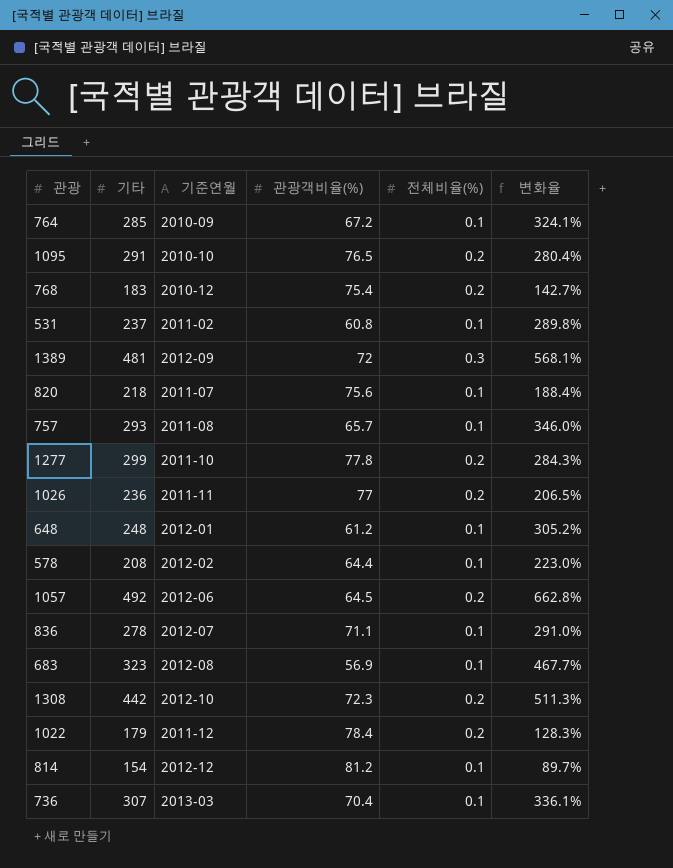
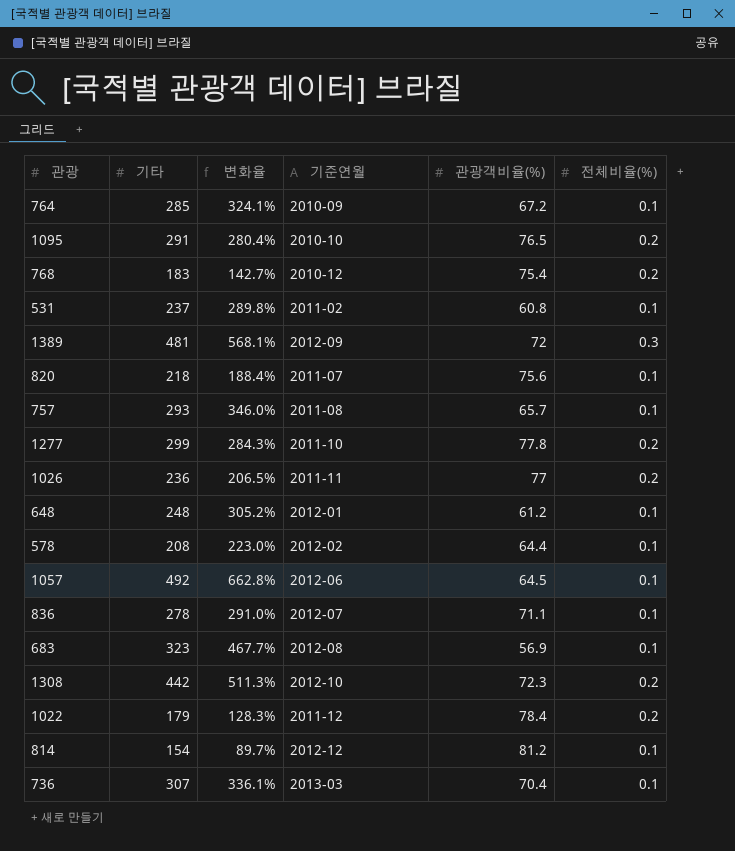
column 변화율 | position: 6 -> 3
1057 | 전체비율(%): 0.2 -> 0.1

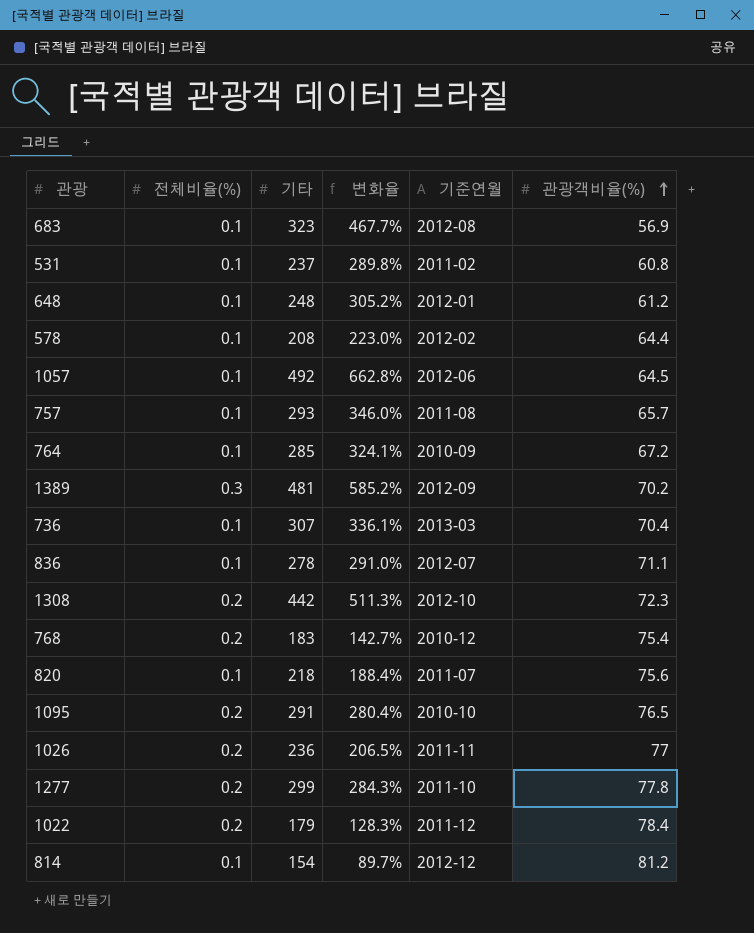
row order: none -> 관광객비율(%) ascending
column 전체비율(%) | position: 6 -> 2
1389 | 변화율: 568.1% -> 585.2%
1389 | 관광객비율(%): 72 -> 70.2

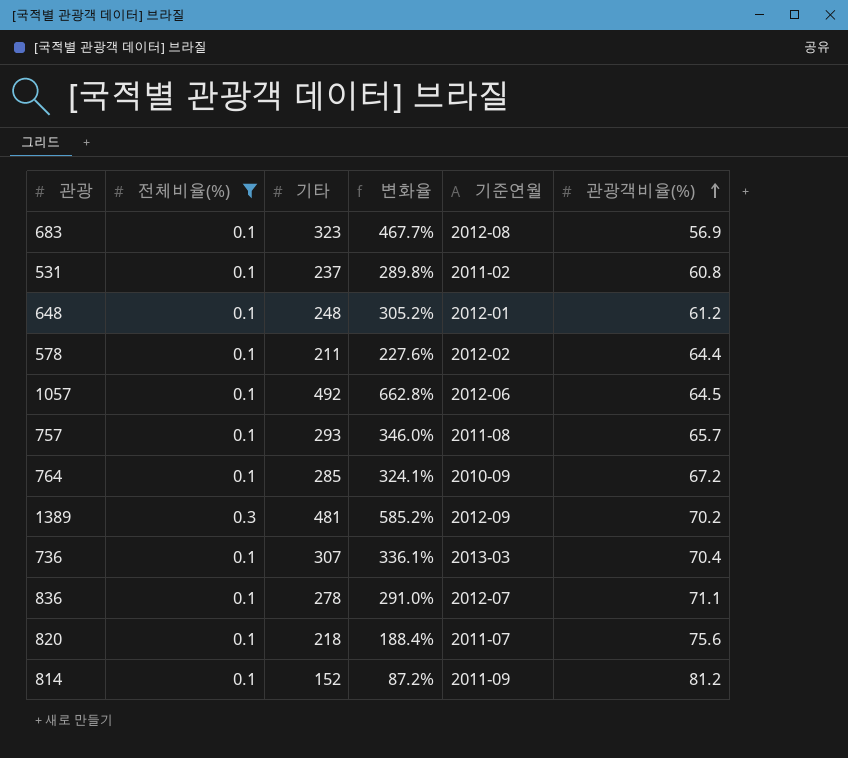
filter: none -> 전체비율(%) != 0.2
578 | 기타: 208 -> 211
578 | 변화율: 223.0% -> 227.6%
814 | 기타: 154 -> 152
814 | 변화율: 89.7% -> 87.2%
814 | 기준연월: 2012-12 -> 2011-09

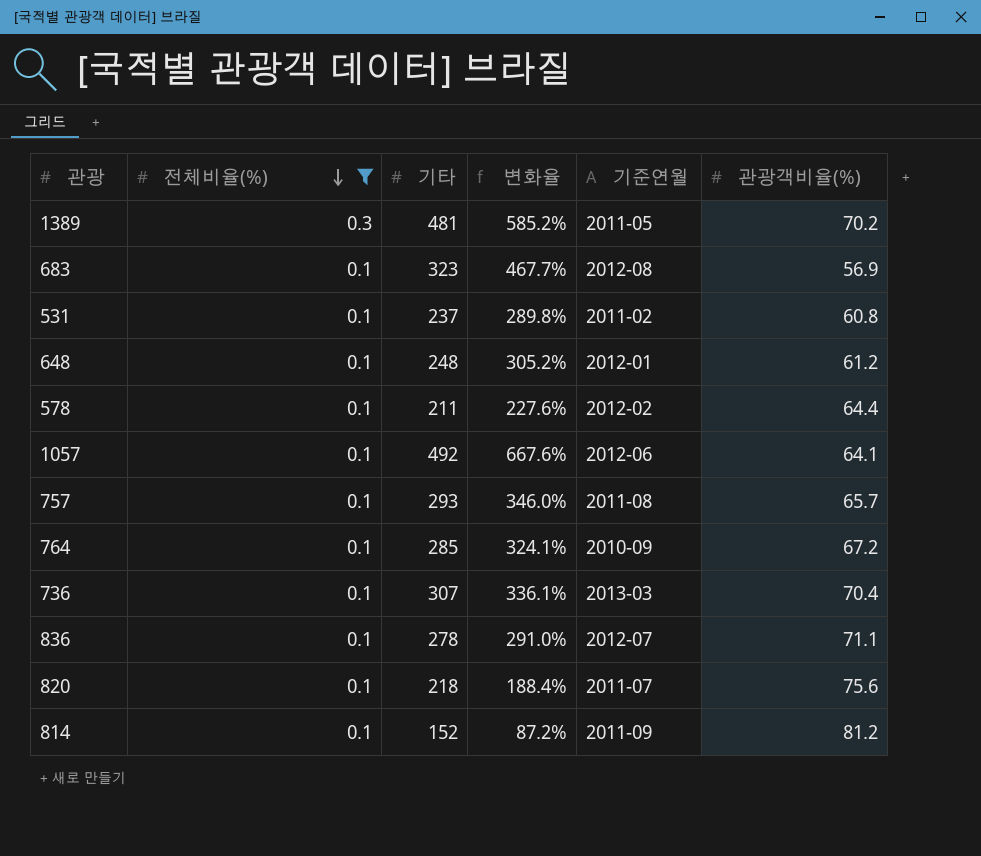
row order: 관광객비율(%) ascending -> 전체비율(%) descending
1389 | 기준연월: 2012-09 -> 2011-05
1057 | 변화율: 662.8% -> 667.6%
1057 | 관광객비율(%): 64.5 -> 64.1

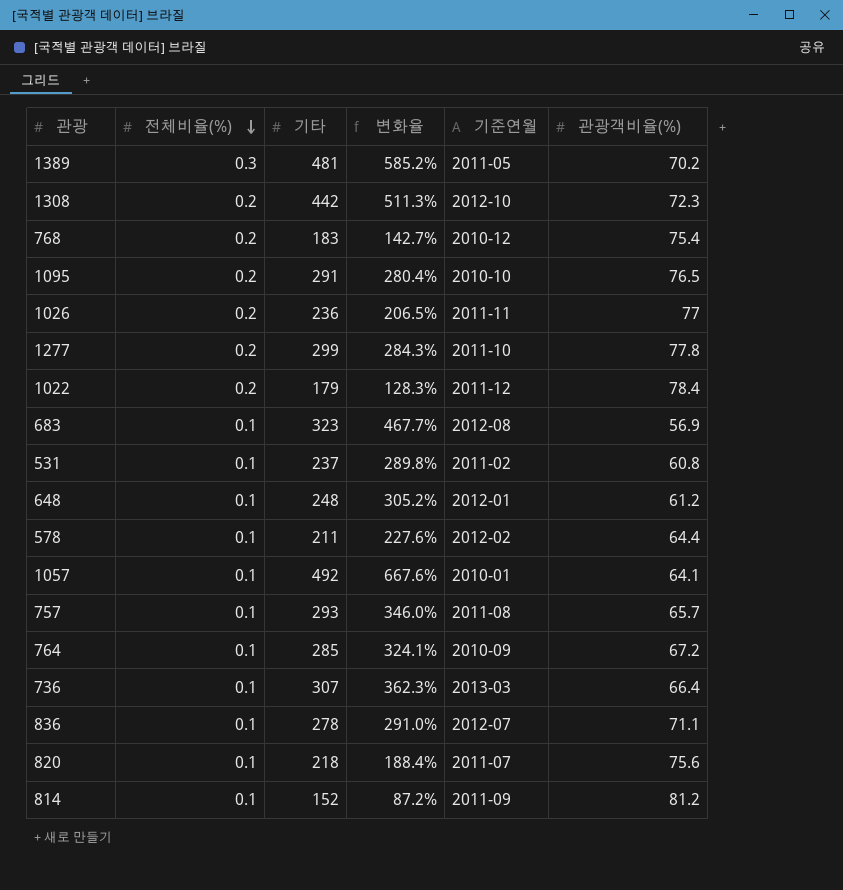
filter: 전체비율(%) != 0.2 -> none
1057 | 기준연월: 2012-06 -> 2010-01
736 | 변화율: 336.1% -> 362.3%
736 | 관광객비율(%): 70.4 -> 66.4

